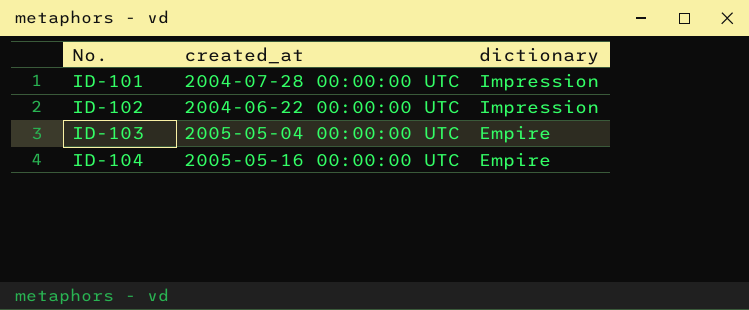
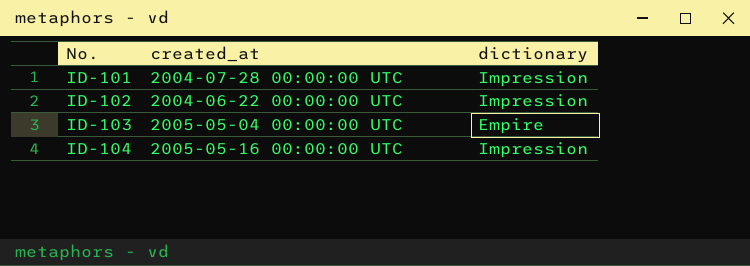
ID-104 | dictionary: Empire -> Impression

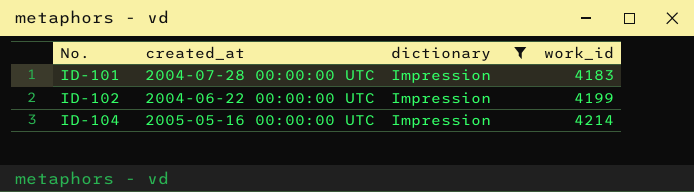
filter: none -> dictionary = Impression
column work_id | position: none -> 4

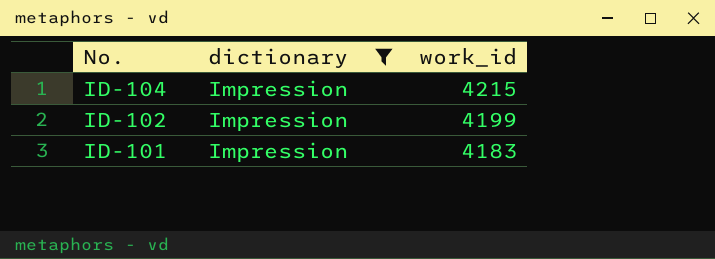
row order: No. ascending -> No. descending
column created_at | position: 2 -> none
ID-104 | work_id: 4214 -> 4215

